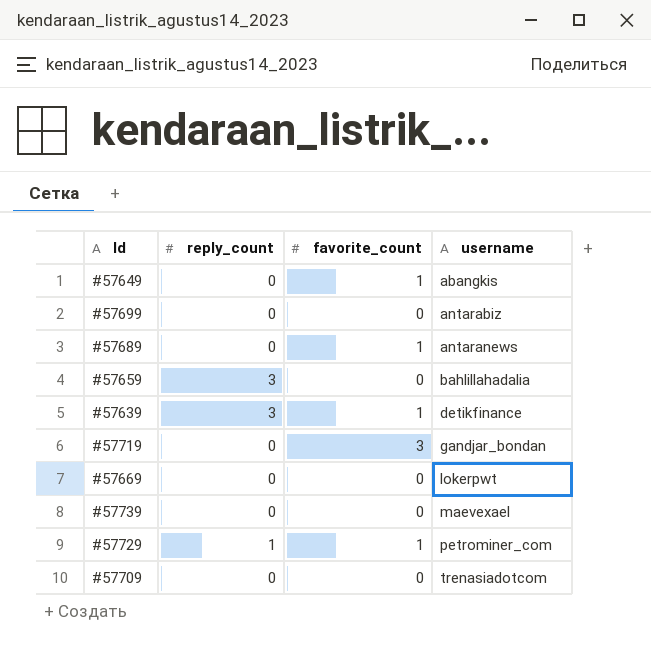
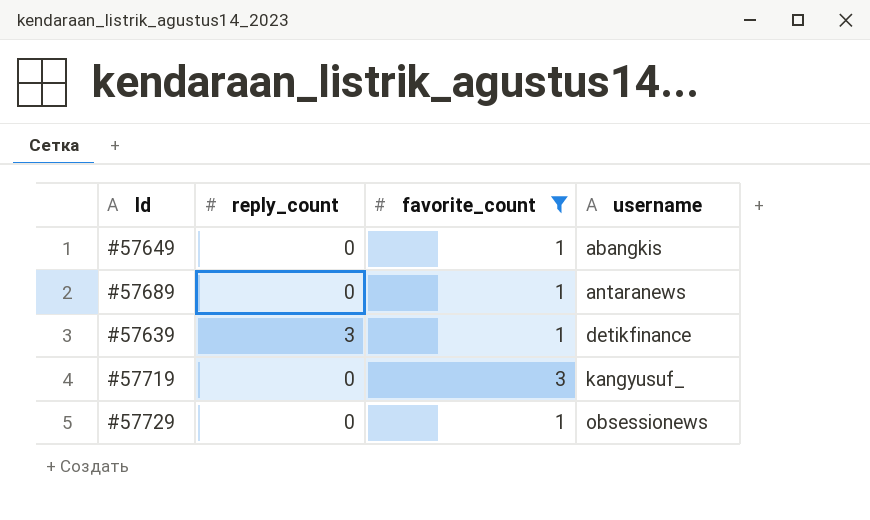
filter: none -> favorite_count != 0
#57719 | username: gandjar_bondan -> kangyusuf_
#57729 | reply_count: 1 -> 0
#57729 | username: petrominer_com -> obsessionews

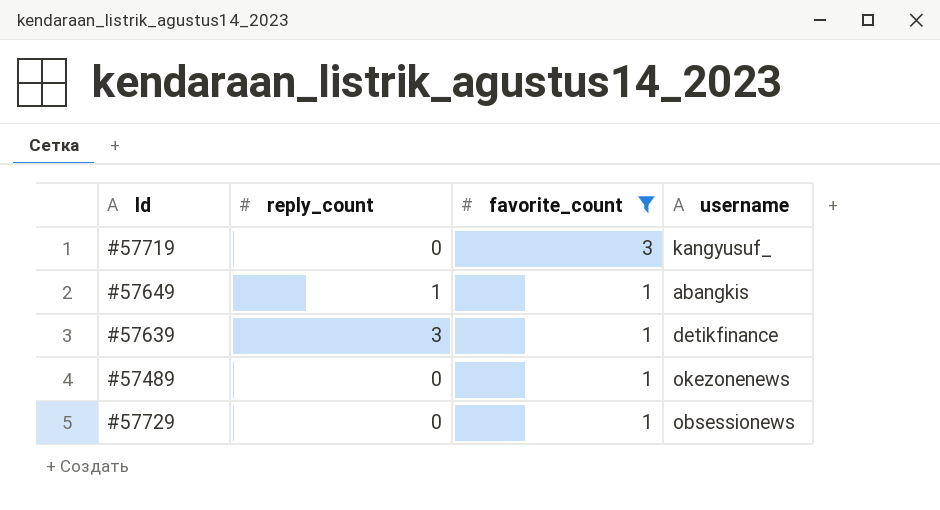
row order: username ascending -> favorite_count descending
row #57689: 0 | 1 | antaranews -> none
#57649 | reply_count: 0 -> 1
row #57489: none -> 0 | 1 | okezonenews

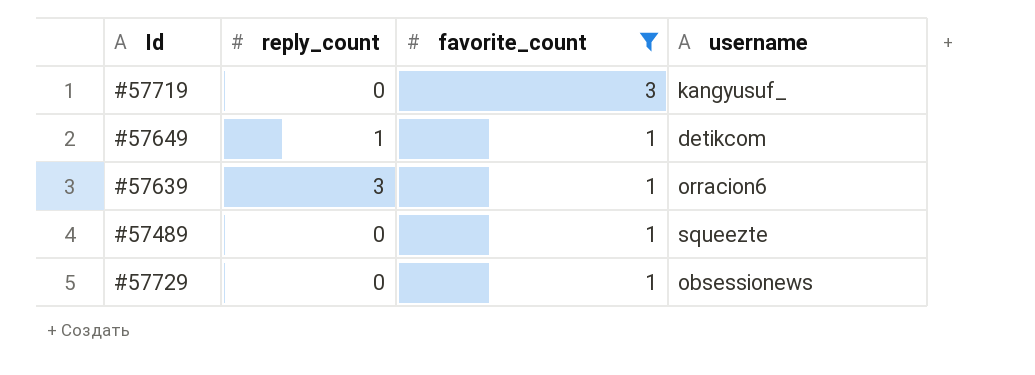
#57649 | username: abangkis -> detikcom
#57639 | username: detikfinance -> orracion6
#57489 | username: okezonenews -> squeezte

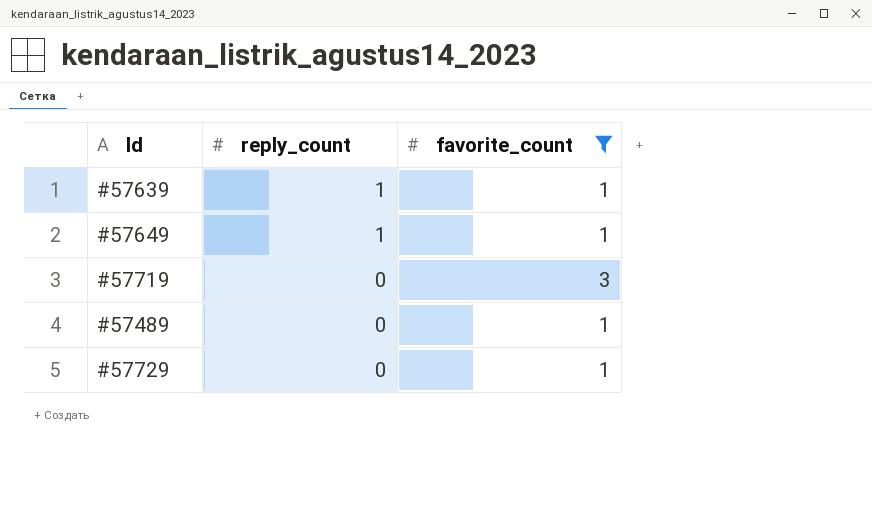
row order: favorite_count descending -> reply_count descending
column username | position: 4 -> none
#57639 | reply_count: 3 -> 1

